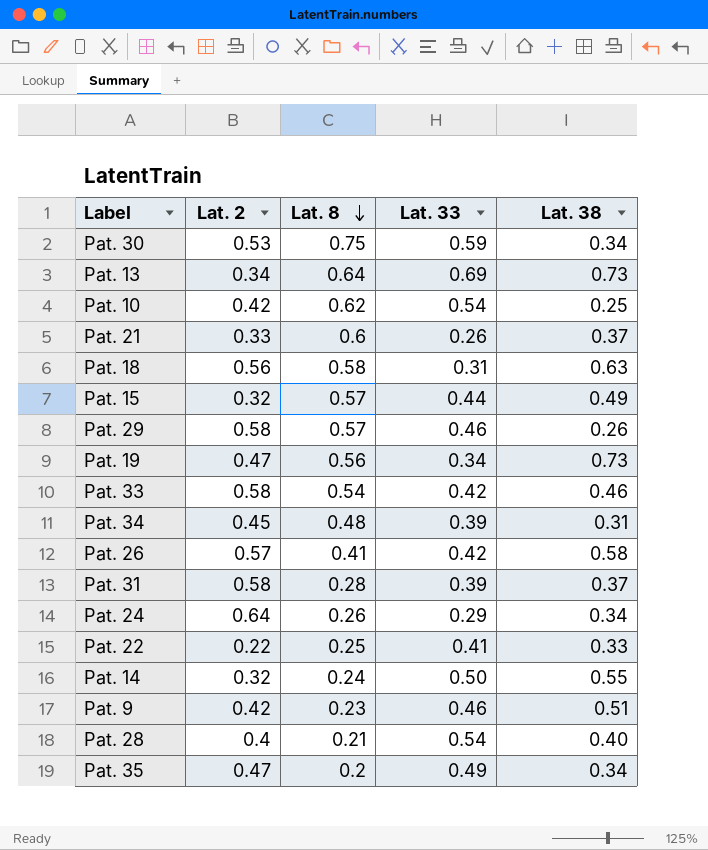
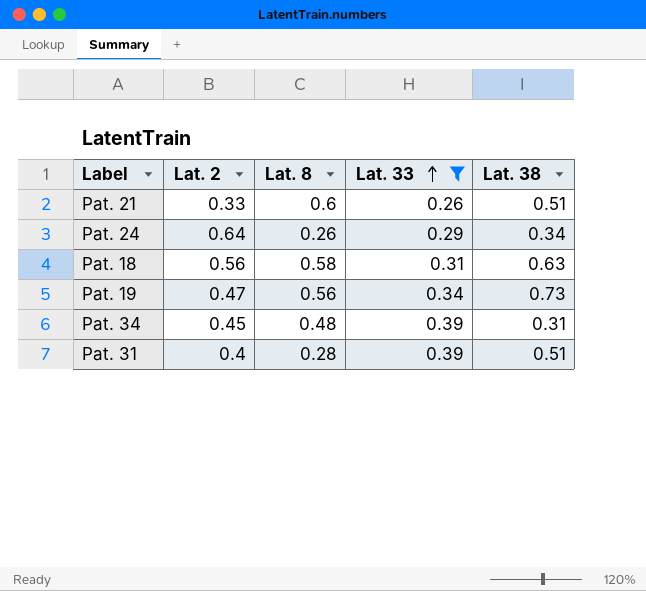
filter: none -> Lat. 33 <= 0.39
row order: Lat. 8 descending -> Lat. 33 ascending
Pat. 21 | Lat. 38: 0.37 -> 0.51
Pat. 31 | Lat. 2: 0.58 -> 0.4
Pat. 31 | Lat. 38: 0.37 -> 0.51

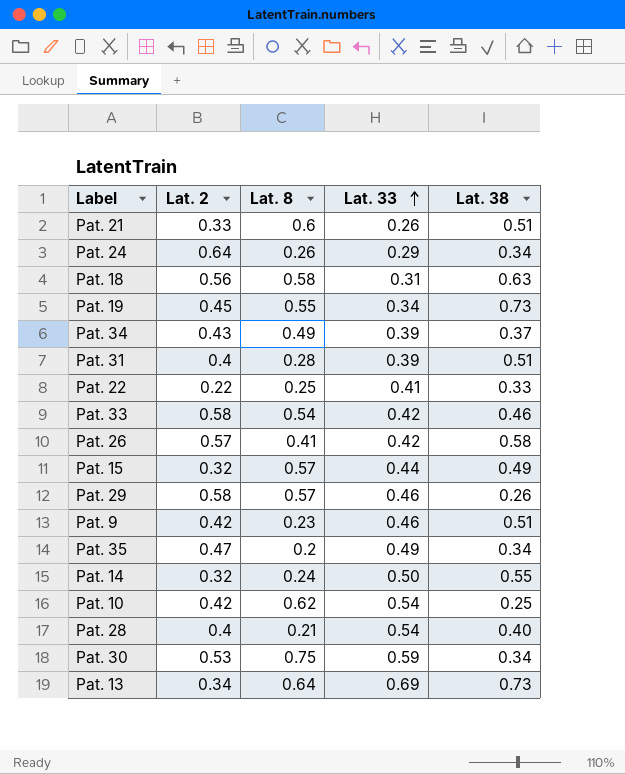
filter: Lat. 33 <= 0.39 -> none
Pat. 19 | Lat. 2: 0.47 -> 0.45
Pat. 19 | Lat. 8: 0.56 -> 0.55
Pat. 34 | Lat. 2: 0.45 -> 0.43
Pat. 34 | Lat. 8: 0.48 -> 0.49
Pat. 34 | Lat. 38: 0.31 -> 0.37

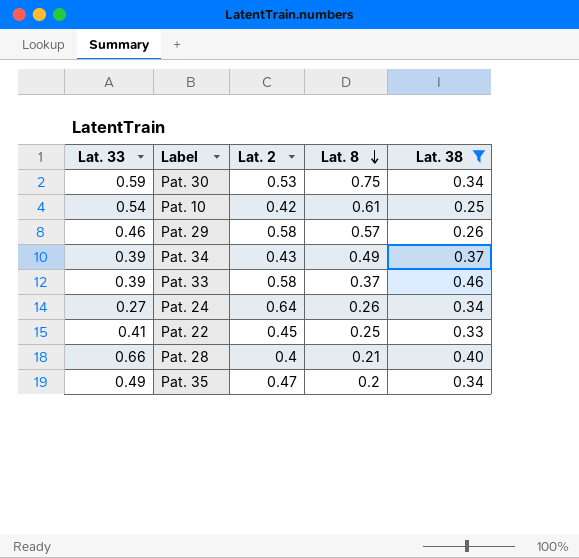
filter: none -> Lat. 38 <= 0.46
row order: Lat. 33 ascending -> Lat. 8 descending
column Lat. 33 | position: 4 -> 1
Pat. 10 | Lat. 8: 0.62 -> 0.61
Pat. 33 | Lat. 33: 0.42 -> 0.39
Pat. 33 | Lat. 8: 0.54 -> 0.37
Pat. 24 | Lat. 33: 0.29 -> 0.27
Pat. 22 | Lat. 2: 0.22 -> 0.45
Pat. 28 | Lat. 33: 0.54 -> 0.66

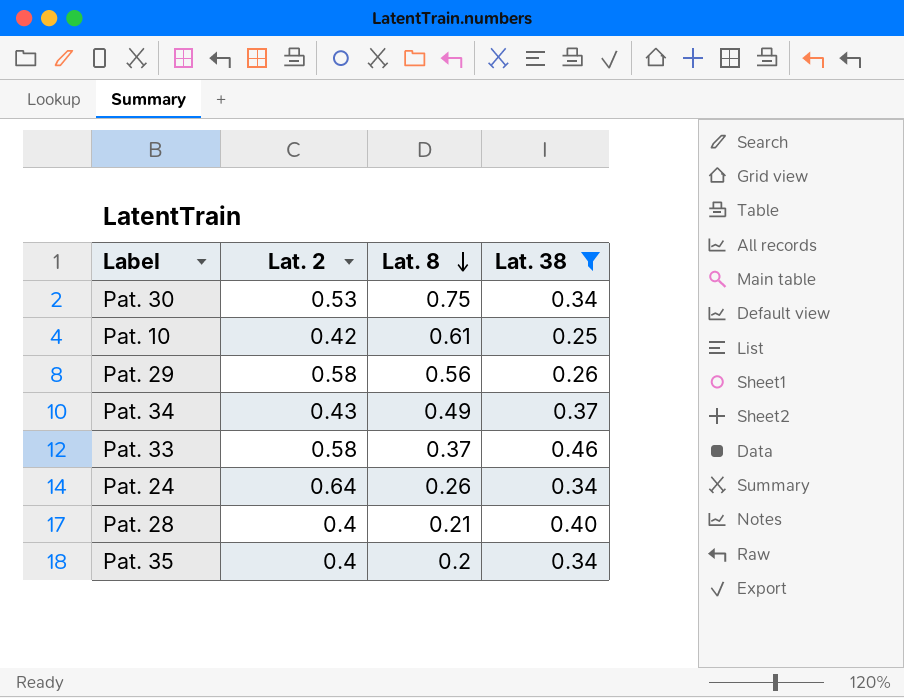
column Lat. 33 | position: 1 -> none
row Pat. 22: 0.41 | 0.45 | 0.25 | 0.33 -> none
Pat. 29 | Lat. 8: 0.57 -> 0.56
Pat. 35 | Lat. 2: 0.47 -> 0.4

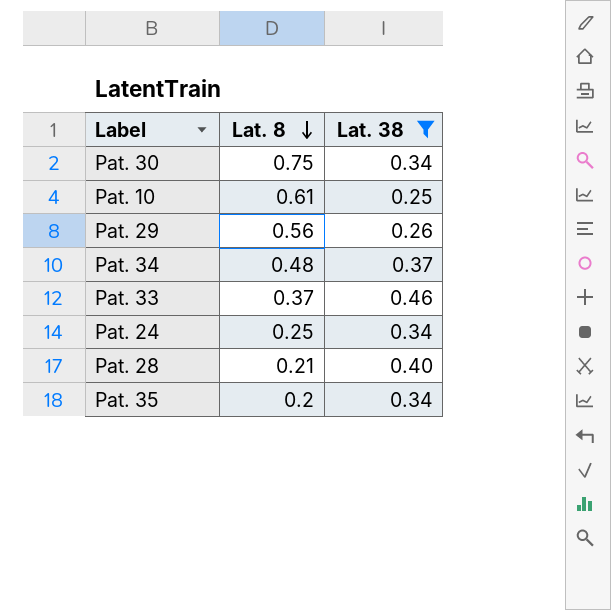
column Lat. 2 | position: 2 -> none
Pat. 34 | Lat. 8: 0.49 -> 0.48
Pat. 24 | Lat. 8: 0.26 -> 0.25

